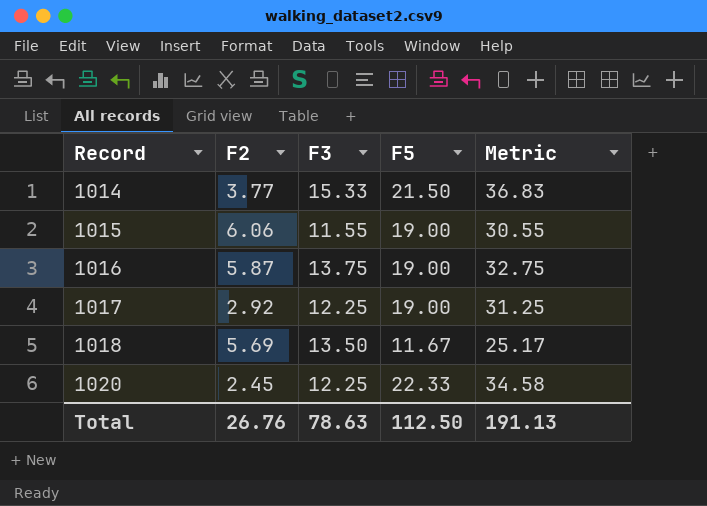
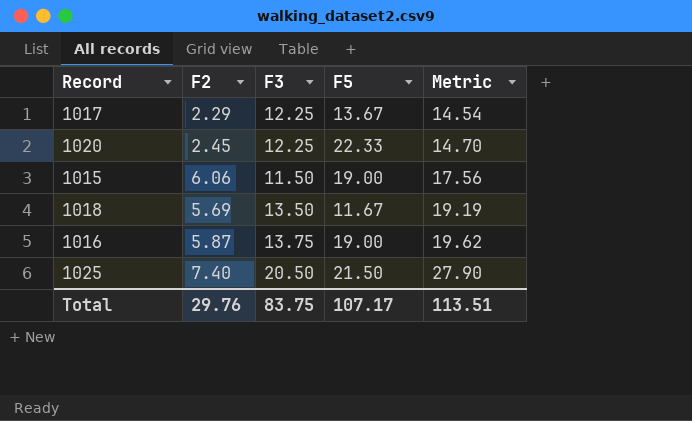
row order: Record ascending -> Metric ascending
column Metric | formula: [F3] + [F5] -> [F2] + [F3]
row 1014: 3.77 | 15.33 | 21.50 | 36.83 -> none
1017 | F2: 2.92 -> 2.29
1017 | F5: 19.00 -> 13.67
1015 | F3: 11.55 -> 11.50
row 1025: none -> 7.40 | 20.50 | 21.50 | 27.90
Total | F2: 26.76 -> 29.76
Total | F3: 78.63 -> 83.75
Total | F5: 112.50 -> 107.17
Total | Metric: 191.13 -> 113.51

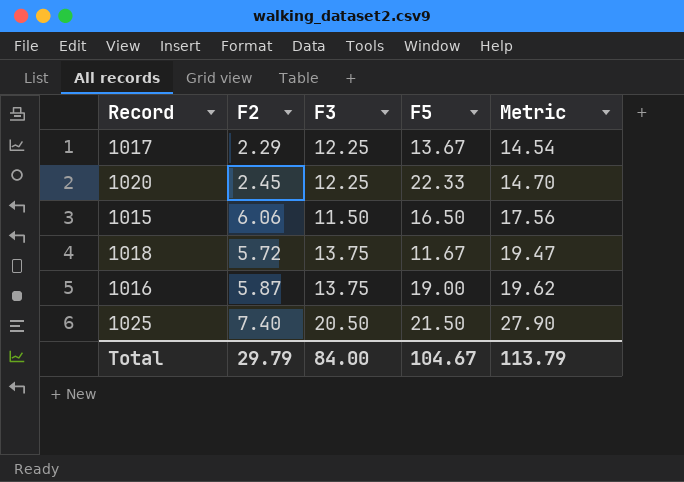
1015 | F5: 19.00 -> 16.50
1018 | F2: 5.69 -> 5.72
1018 | F3: 13.50 -> 13.75
1018 | Metric: 19.19 -> 19.47
Total | F2: 29.76 -> 29.79
Total | F3: 83.75 -> 84.00
Total | F5: 107.17 -> 104.67
Total | Metric: 113.51 -> 113.79

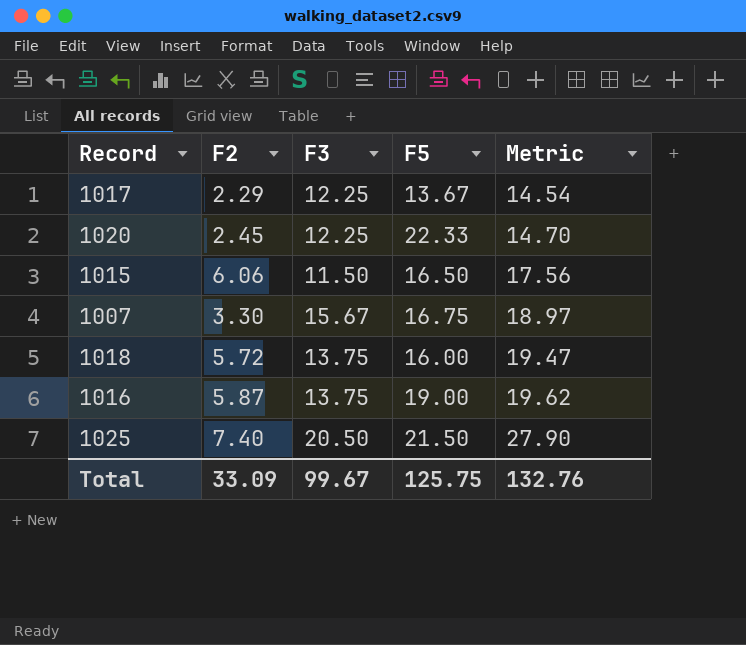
row 1007: none -> 3.30 | 15.67 | 16.75 | 18.97
1018 | F5: 11.67 -> 16.00
Total | F2: 29.79 -> 33.09
Total | F3: 84.00 -> 99.67
Total | F5: 104.67 -> 125.75
Total | Metric: 113.79 -> 132.76

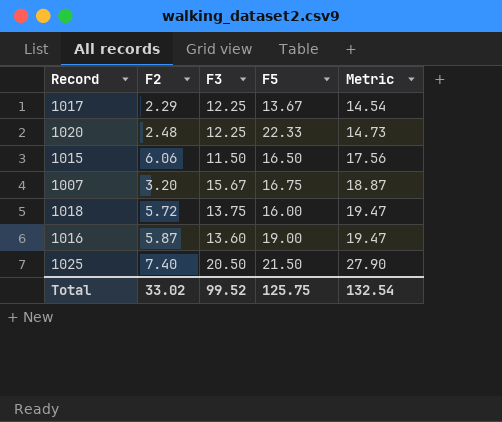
1020 | F2: 2.45 -> 2.48
1020 | Metric: 14.70 -> 14.73
1007 | F2: 3.30 -> 3.20
1007 | Metric: 18.97 -> 18.87
1016 | F3: 13.75 -> 13.60
1016 | Metric: 19.62 -> 19.47
Total | F2: 33.09 -> 33.02
Total | F3: 99.67 -> 99.52
Total | Metric: 132.76 -> 132.54

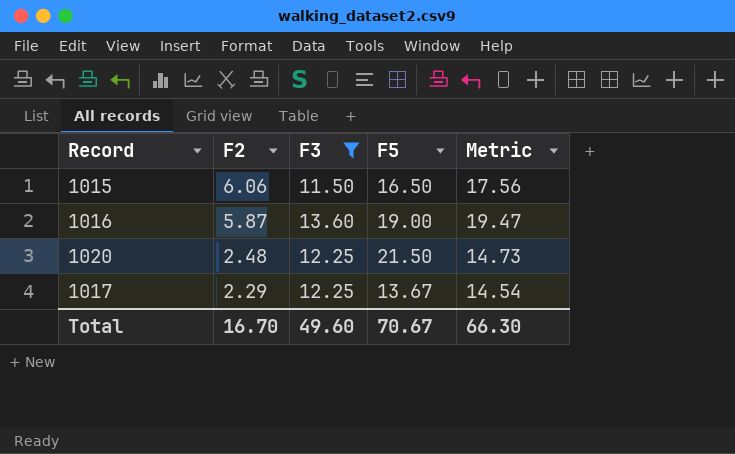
filter: none -> F3 <= 13.60
row order: Metric ascending -> F2 descending
1020 | F5: 22.33 -> 21.50
Total | F2: 33.02 -> 16.70
Total | F3: 99.52 -> 49.60
Total | F5: 125.75 -> 70.67
Total | Metric: 132.54 -> 66.30

